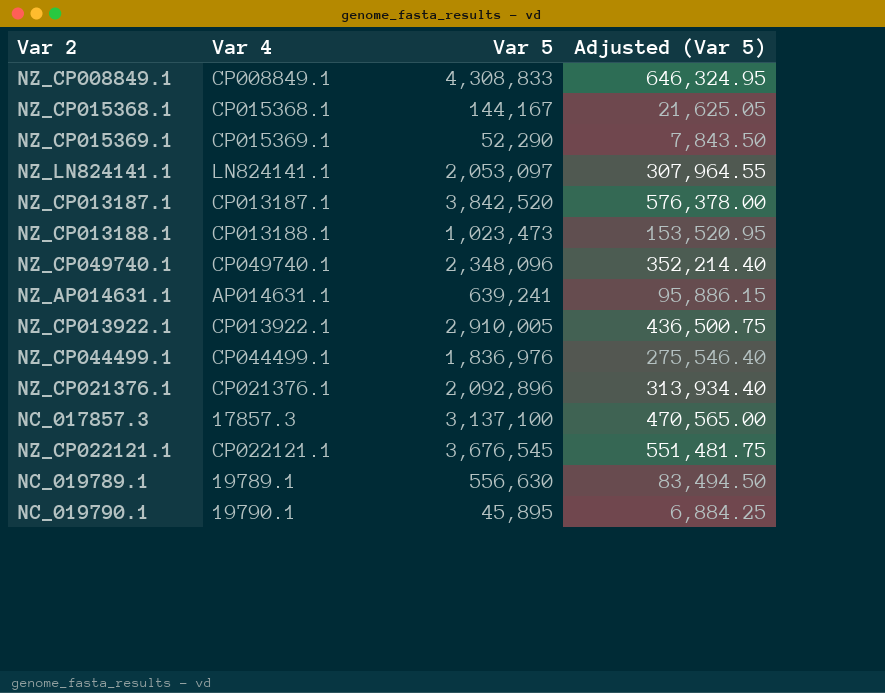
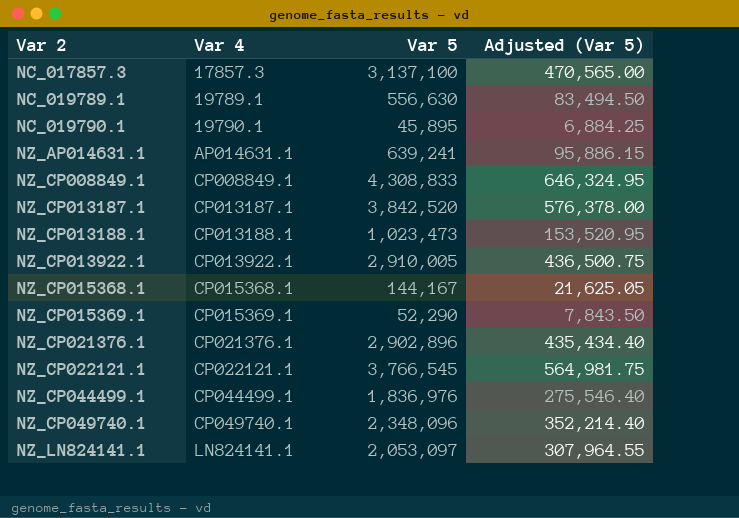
row order: none -> Var 2 ascending
NZ_CP021376.1 | Var 5: 2,092,896 -> 2,902,896
NZ_CP021376.1 | Adjusted (Var 5): 313,934.40 -> 435,434.40
NZ_CP022121.1 | Var 5: 3,676,545 -> 3,766,545
NZ_CP022121.1 | Adjusted (Var 5): 551,481.75 -> 564,981.75

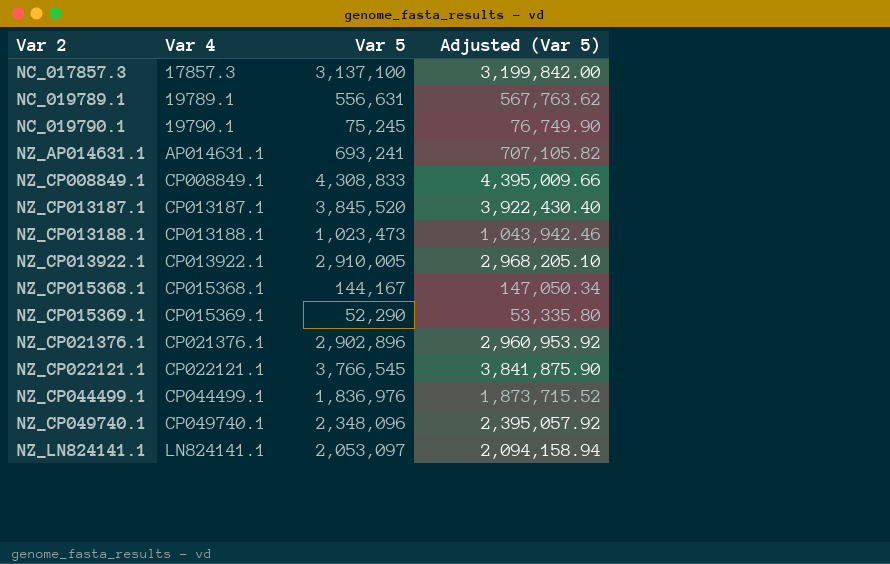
column Adjusted (Var 5) | formula: [Var 5] * 0.15 -> [Var 5] * 1.02
NC_019789.1 | Var 5: 556,630 -> 556,631
NC_019790.1 | Var 5: 45,895 -> 75,245
NZ_AP014631.1 | Var 5: 639,241 -> 693,241
NZ_CP013187.1 | Var 5: 3,842,520 -> 3,845,520

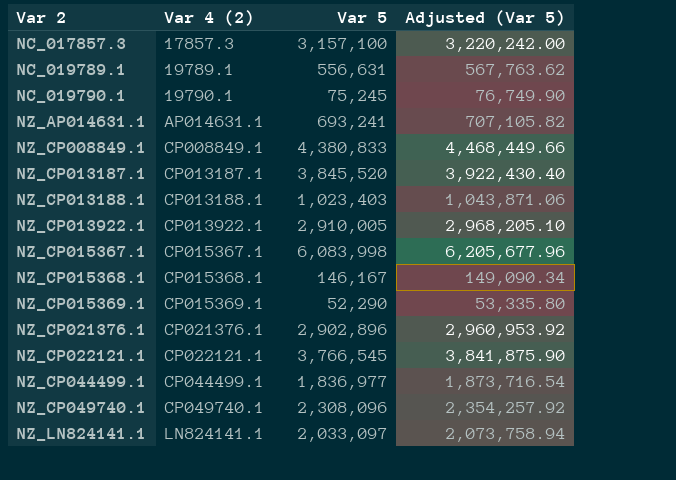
column name: Var 4 -> Var 4 (2)
NC_017857.3 | Var 5: 3,137,100 -> 3,157,100
NC_017857.3 | Adjusted (Var 5): 3,199,842.00 -> 3,220,242.00
NZ_CP008849.1 | Var 5: 4,308,833 -> 4,380,833
NZ_CP008849.1 | Adjusted (Var 5): 4,395,009.66 -> 4,468,449.66
NZ_CP013188.1 | Var 5: 1,023,473 -> 1,023,403
NZ_CP013188.1 | Adjusted (Var 5): 1,043,942.46 -> 1,043,871.06
row NZ_CP015367.1: none -> CP015367.1 | 6,083,998 | 6,205,677.96
NZ_CP015368.1 | Var 5: 144,167 -> 146,167
NZ_CP015368.1 | Adjusted (Var 5): 147,050.34 -> 149,090.34
NZ_CP044499.1 | Var 5: 1,836,976 -> 1,836,977
NZ_CP044499.1 | Adjusted (Var 5): 1,873,715.52 -> 1,873,716.54
NZ_CP049740.1 | Var 5: 2,348,096 -> 2,308,096
NZ_CP049740.1 | Adjusted (Var 5): 2,395,057.92 -> 2,354,257.92
NZ_LN824141.1 | Var 5: 2,053,097 -> 2,033,097
NZ_LN824141.1 | Adjusted (Var 5): 2,094,158.94 -> 2,073,758.94

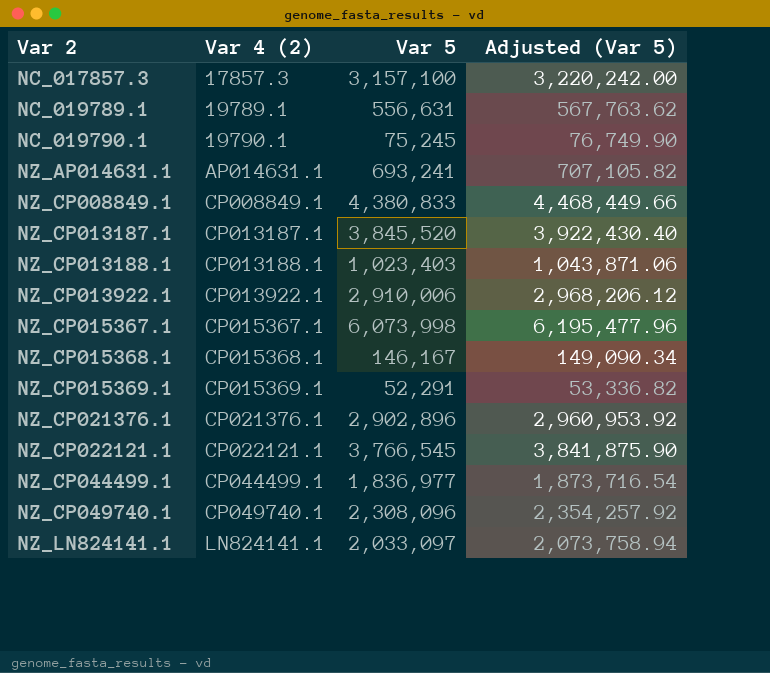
NZ_CP013922.1 | Var 5: 2,910,005 -> 2,910,006
NZ_CP013922.1 | Adjusted (Var 5): 2,968,205.10 -> 2,968,206.12
NZ_CP015367.1 | Var 5: 6,083,998 -> 6,073,998
NZ_CP015367.1 | Adjusted (Var 5): 6,205,677.96 -> 6,195,477.96
NZ_CP015369.1 | Var 5: 52,290 -> 52,291
NZ_CP015369.1 | Adjusted (Var 5): 53,335.80 -> 53,336.82

